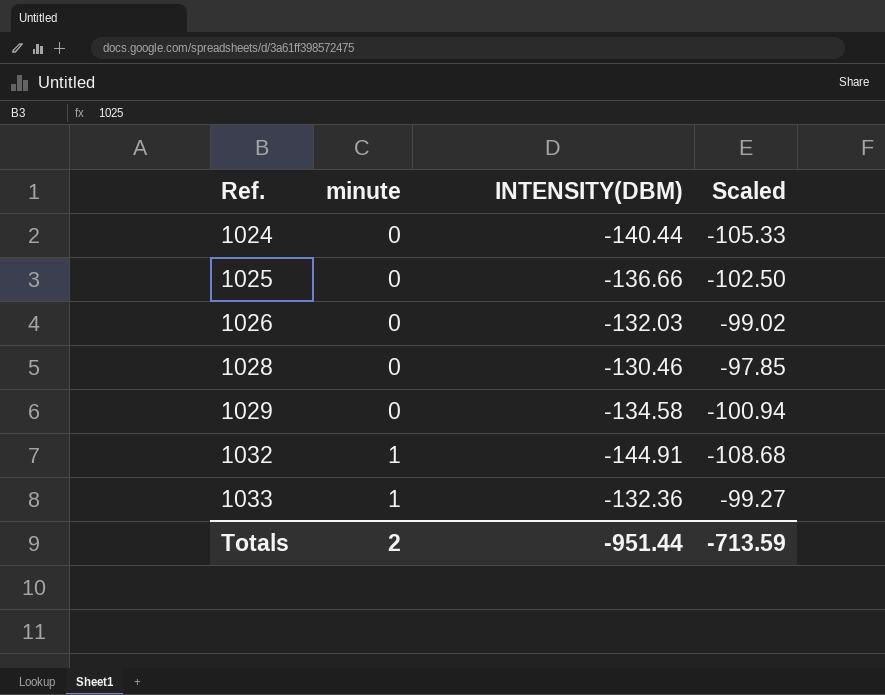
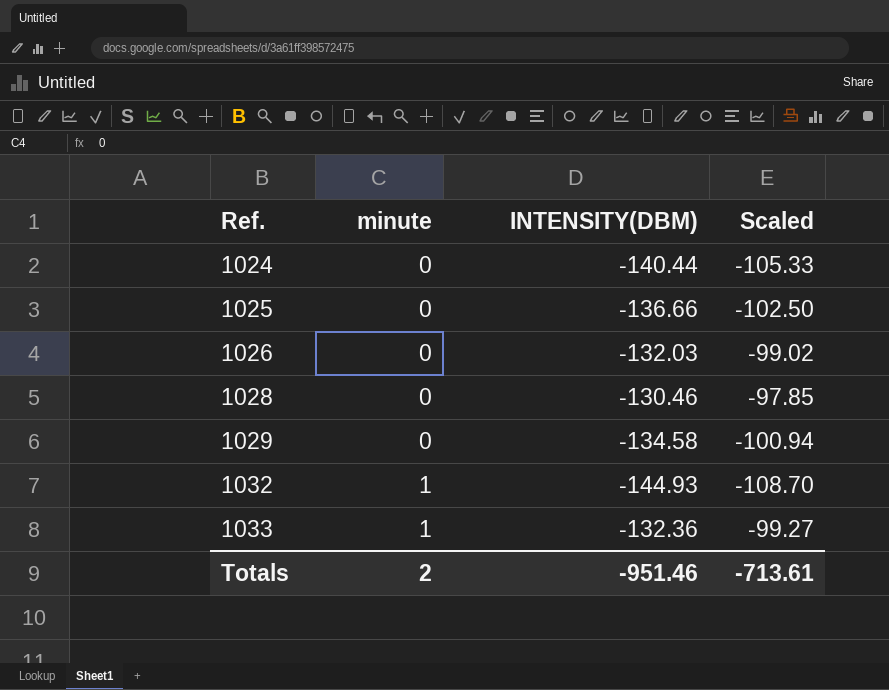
1032 | INTENSITY(DBM): -144.91 -> -144.93
1032 | Scaled: -108.68 -> -108.70
Totals | INTENSITY(DBM): -951.44 -> -951.46
Totals | Scaled: -713.59 -> -713.61

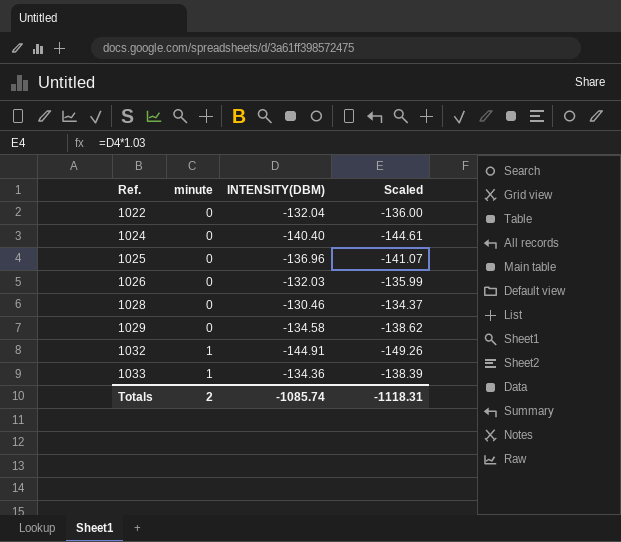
column Scaled | formula: [INTENSITY(DBM)] * 0.75 -> [INTENSITY(DBM)] * 1.03
row 1022: none -> 0 | -132.04 | -136.00
1024 | INTENSITY(DBM): -140.44 -> -140.40
1025 | INTENSITY(DBM): -136.66 -> -136.96
1032 | INTENSITY(DBM): -144.93 -> -144.91
1033 | INTENSITY(DBM): -132.36 -> -134.36
Totals | INTENSITY(DBM): -951.46 -> -1085.74
Totals | Scaled: -713.61 -> -1118.31

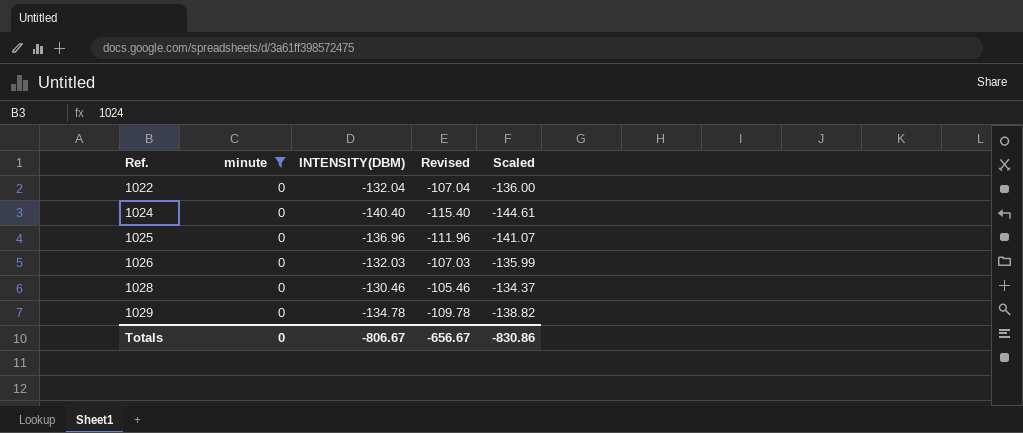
filter: none -> minute = 0
column Revised | formula: none -> [INTENSITY(DBM)] + 25
1029 | INTENSITY(DBM): -134.58 -> -134.78
1029 | Scaled: -138.62 -> -138.82
Totals | minute: 2 -> 0
Totals | INTENSITY(DBM): -1085.74 -> -806.67
Totals | Scaled: -1118.31 -> -830.86

